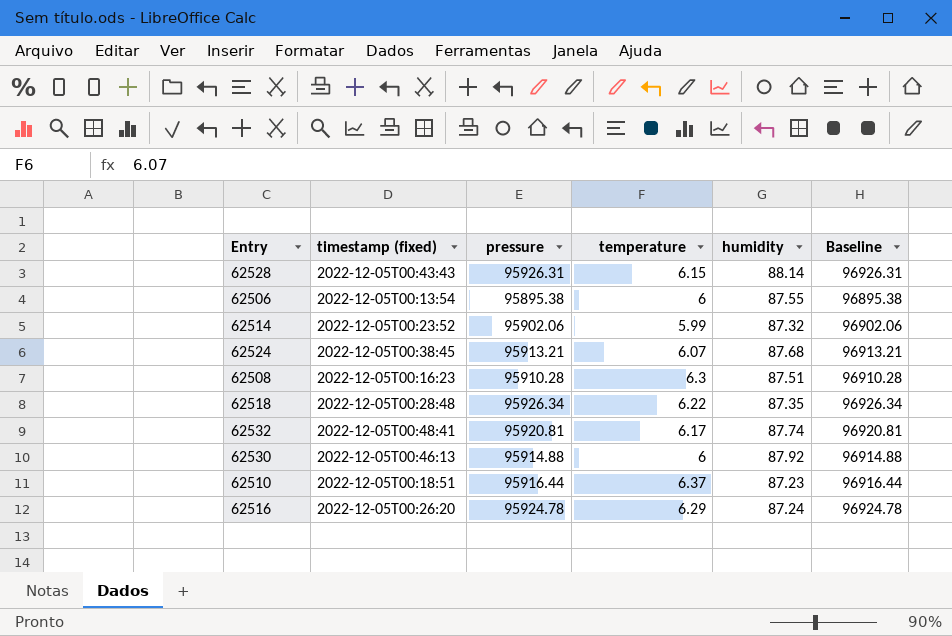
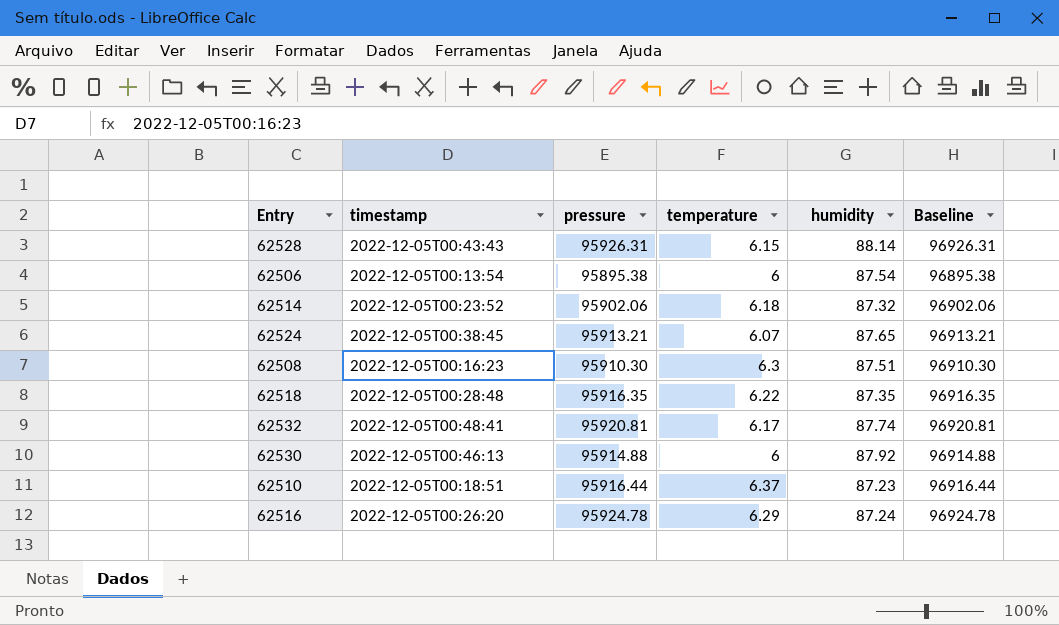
column name: timestamp (fixed) -> timestamp
62506 | humidity: 87.55 -> 87.54
62514 | temperature: 5.99 -> 6.18
62524 | humidity: 87.68 -> 87.65
62508 | pressure: 95910.28 -> 95910.30
62508 | Baseline: 96910.28 -> 96910.30
62518 | pressure: 95926.34 -> 95916.35
62518 | Baseline: 96926.34 -> 96916.35

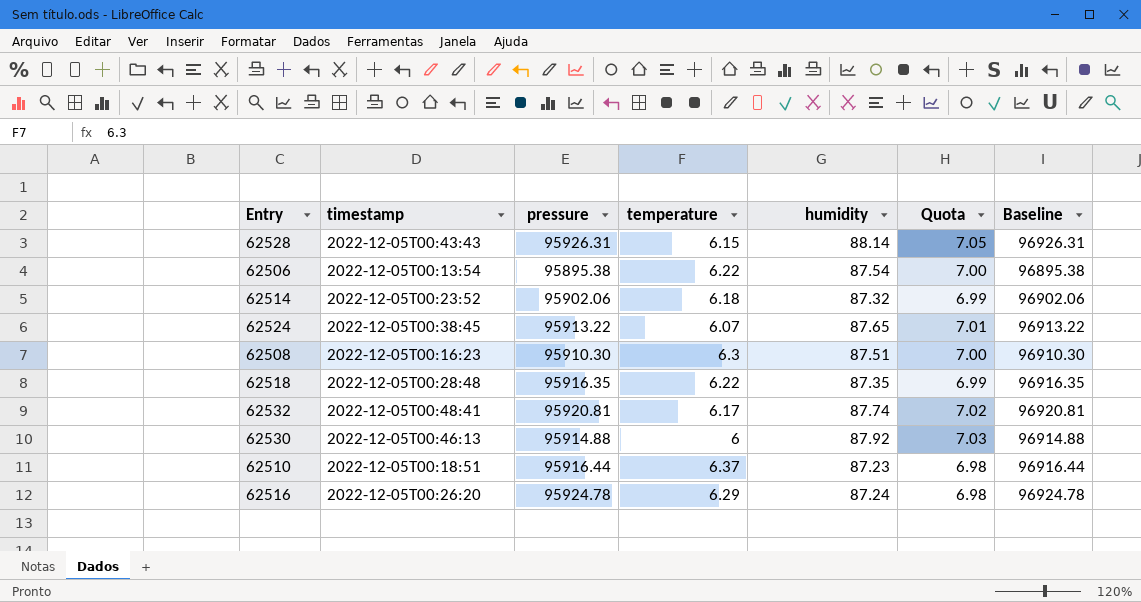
column Quota | formula: none -> [humidity] * 0.08
62506 | temperature: 6 -> 6.22
62524 | pressure: 95913.21 -> 95913.22
62524 | Baseline: 96913.21 -> 96913.22

